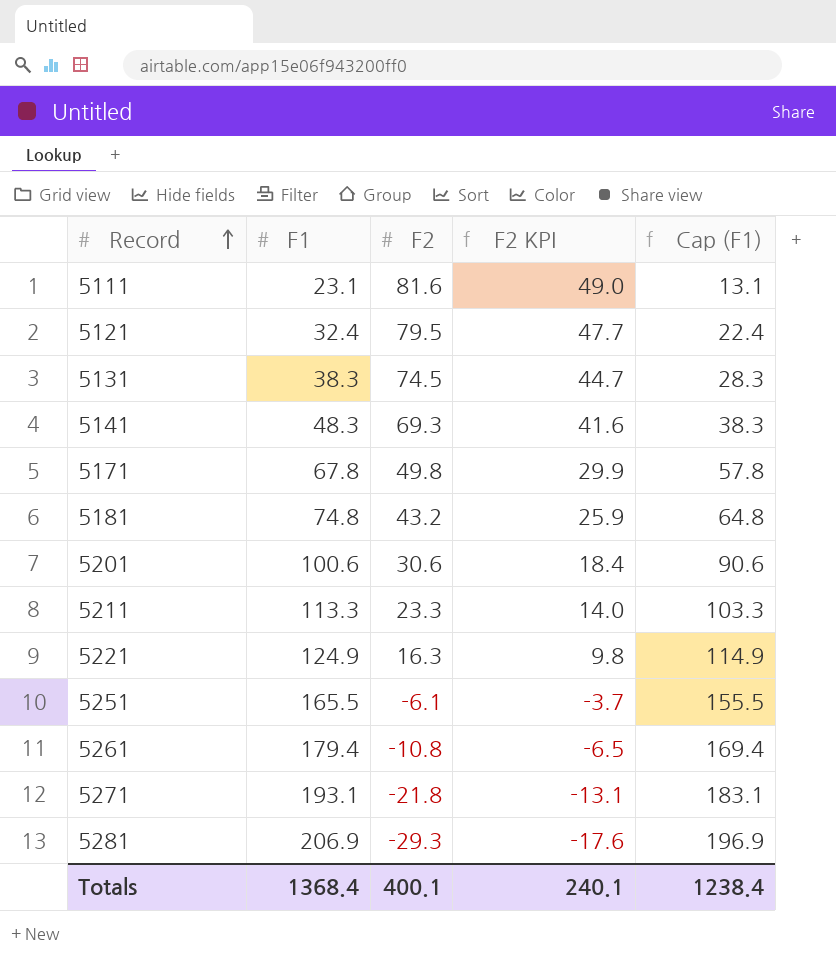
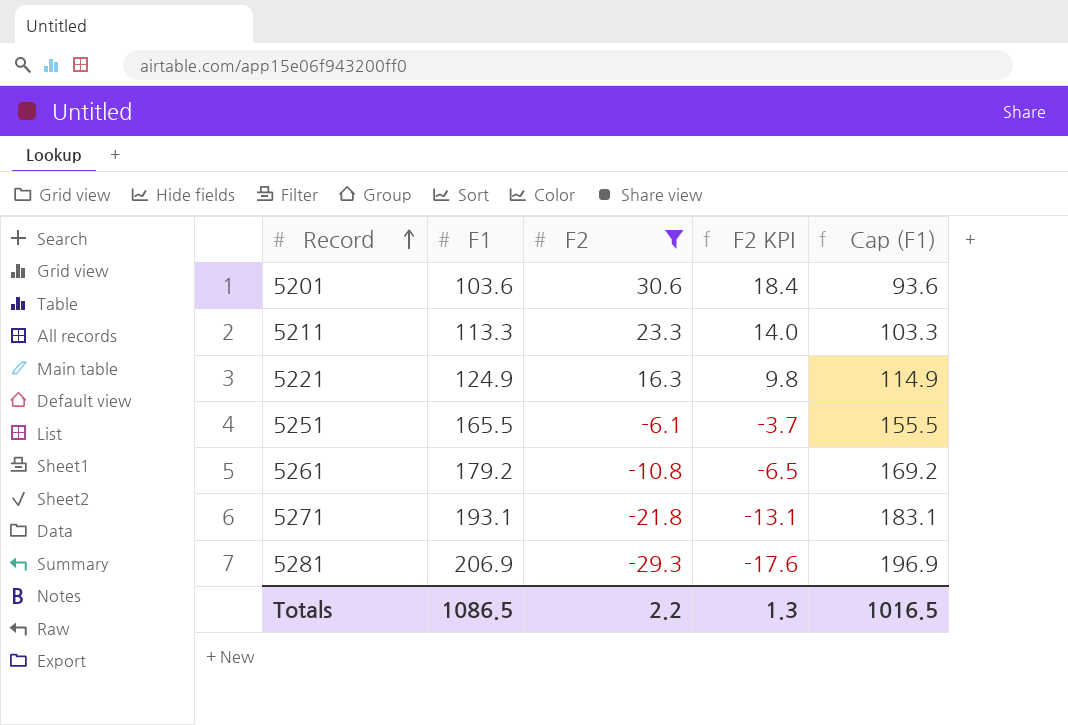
filter: none -> F2 <= 30.6
5201 | F1: 100.6 -> 103.6
5201 | Cap (F1): 90.6 -> 93.6
5261 | F1: 179.4 -> 179.2
5261 | Cap (F1): 169.4 -> 169.2
Totals | F1: 1368.4 -> 1086.5
Totals | F2: 400.1 -> 2.2
Totals | F2 KPI: 240.1 -> 1.3
Totals | Cap (F1): 1238.4 -> 1016.5

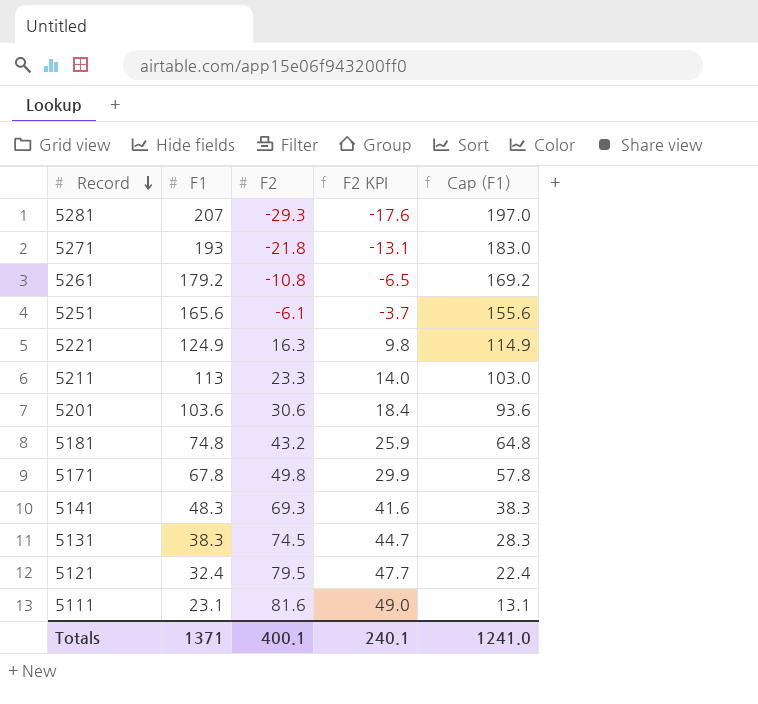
filter: F2 <= 30.6 -> none
row order: Record ascending -> Record descending
5281 | F1: 206.9 -> 207
5281 | Cap (F1): 196.9 -> 197.0
5271 | F1: 193.1 -> 193
5271 | Cap (F1): 183.1 -> 183.0
5251 | F1: 165.5 -> 165.6
5251 | Cap (F1): 155.5 -> 155.6
5211 | F1: 113.3 -> 113
5211 | Cap (F1): 103.3 -> 103.0
Totals | F1: 1086.5 -> 1371
Totals | F2: 2.2 -> 400.1
Totals | F2 KPI: 1.3 -> 240.1
Totals | Cap (F1): 1016.5 -> 1241.0

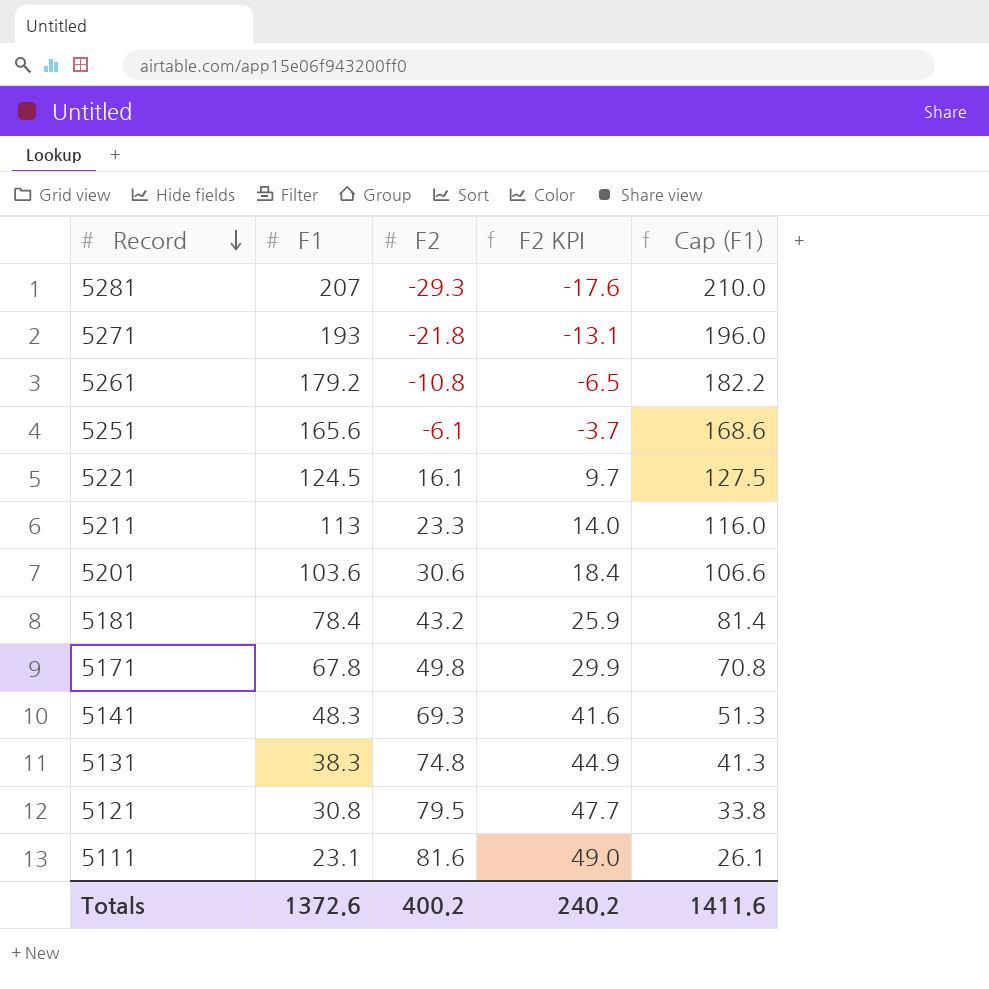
column Cap (F1) | formula: [F1] - 10 -> [F1] + 3
5221 | F1: 124.9 -> 124.5
5221 | F2: 16.3 -> 16.1
5221 | F2 KPI: 9.8 -> 9.7
5181 | F1: 74.8 -> 78.4
5131 | F2: 74.5 -> 74.8
5131 | F2 KPI: 44.7 -> 44.9
5121 | F1: 32.4 -> 30.8
Totals | F1: 1371 -> 1372.6
Totals | F2: 400.1 -> 400.2
Totals | F2 KPI: 240.1 -> 240.2
Totals | Cap (F1): 1241.0 -> 1411.6

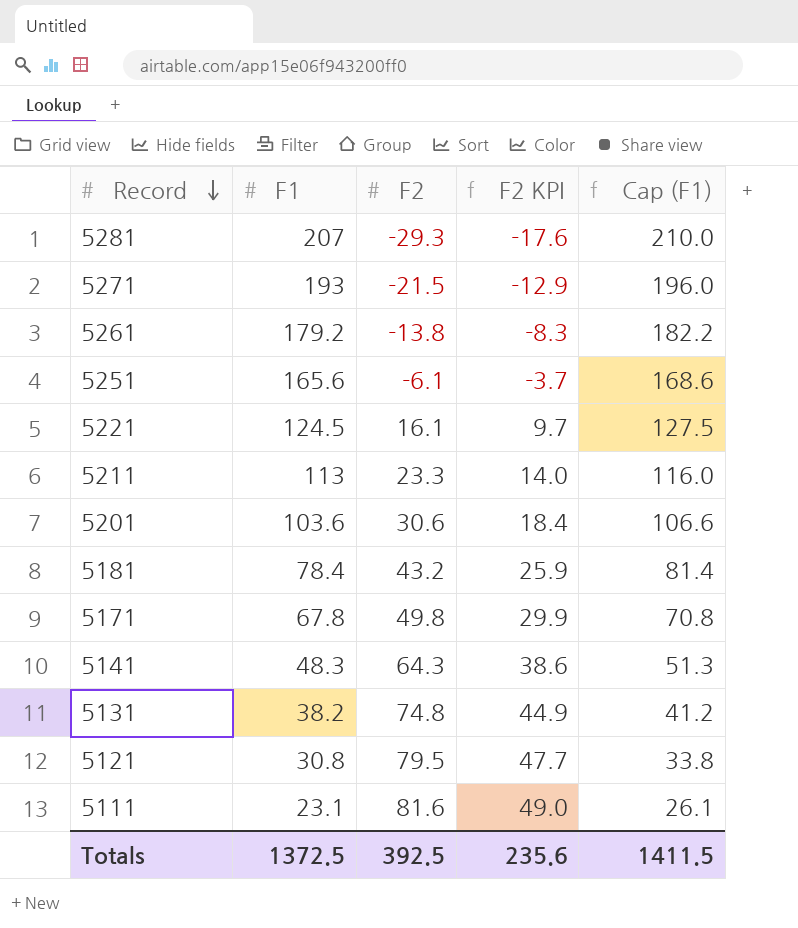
5271 | F2: -21.8 -> -21.5
5271 | F2 KPI: -13.1 -> -12.9
5261 | F2: -10.8 -> -13.8
5261 | F2 KPI: -6.5 -> -8.3
5141 | F2: 69.3 -> 64.3
5141 | F2 KPI: 41.6 -> 38.6
5131 | F1: 38.3 -> 38.2
5131 | Cap (F1): 41.3 -> 41.2
Totals | F1: 1372.6 -> 1372.5
Totals | F2: 400.2 -> 392.5
Totals | F2 KPI: 240.2 -> 235.6
Totals | Cap (F1): 1411.6 -> 1411.5

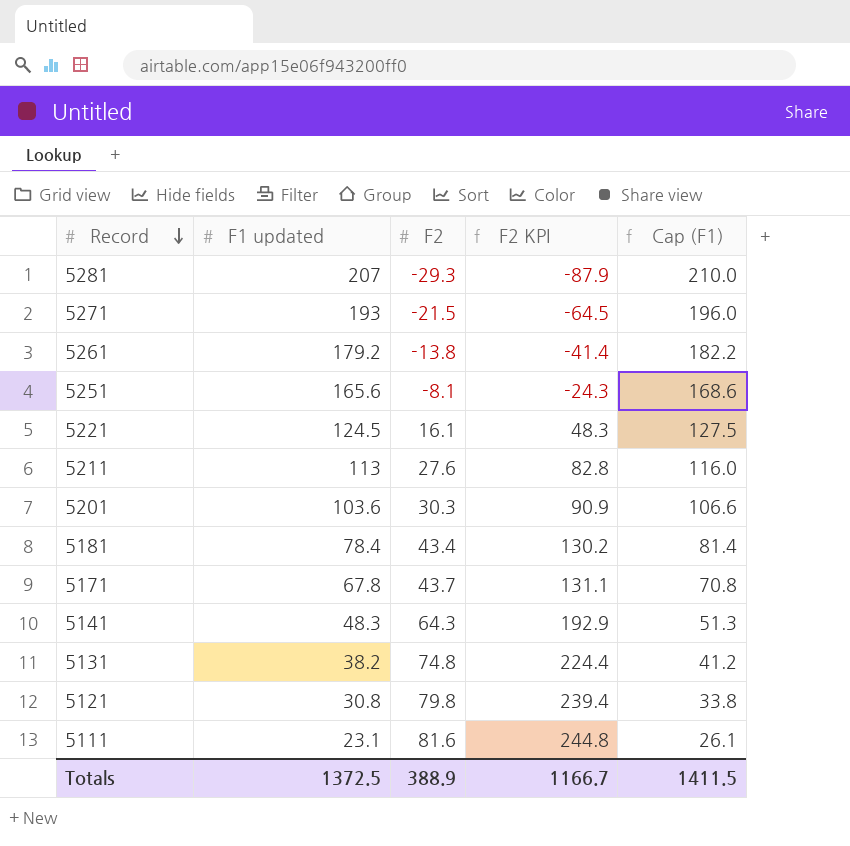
column name: F1 -> F1 updated
column F2 KPI | formula: [F2] * 0.6 -> [F2] * 3
5251 | F2: -6.1 -> -8.1
5211 | F2: 23.3 -> 27.6
5201 | F2: 30.6 -> 30.3
5181 | F2: 43.2 -> 43.4
5171 | F2: 49.8 -> 43.7
5121 | F2: 79.5 -> 79.8
Totals | F2: 392.5 -> 388.9
Totals | F2 KPI: 235.6 -> 1166.7

